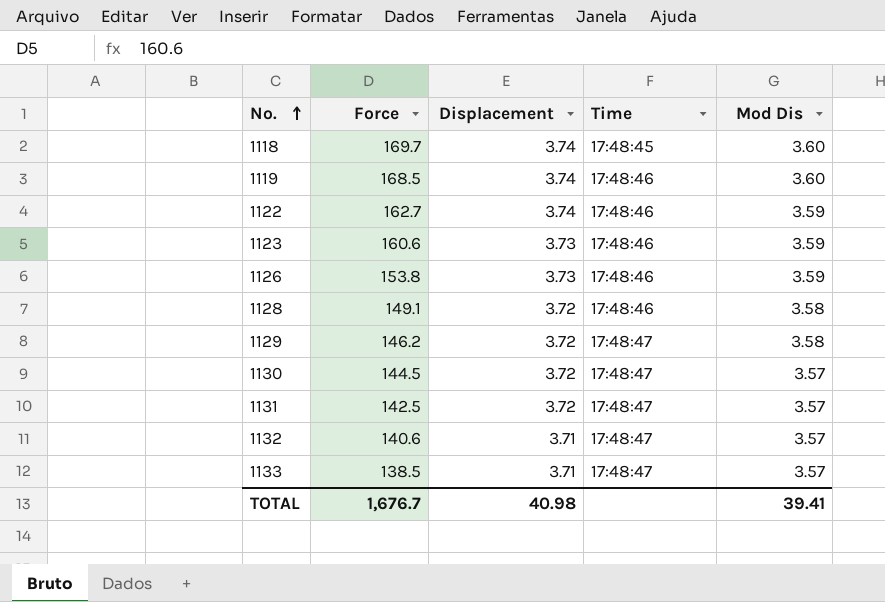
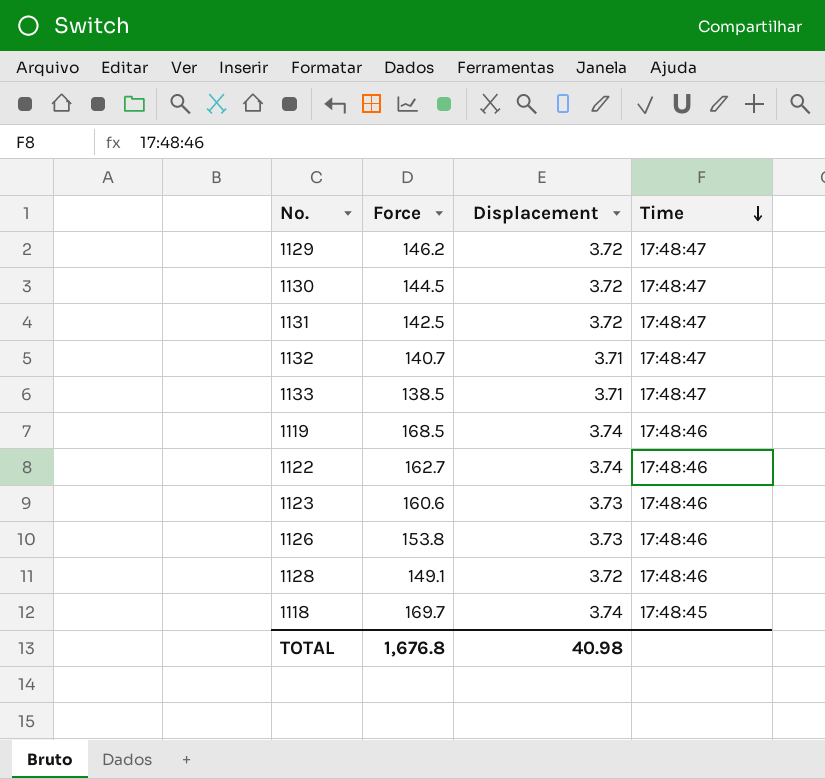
row order: No. ascending -> Time descending
column Mod Dis | position: 5 -> none
1132 | Force: 140.6 -> 140.7
TOTAL | Force: 1,676.7 -> 1,676.8

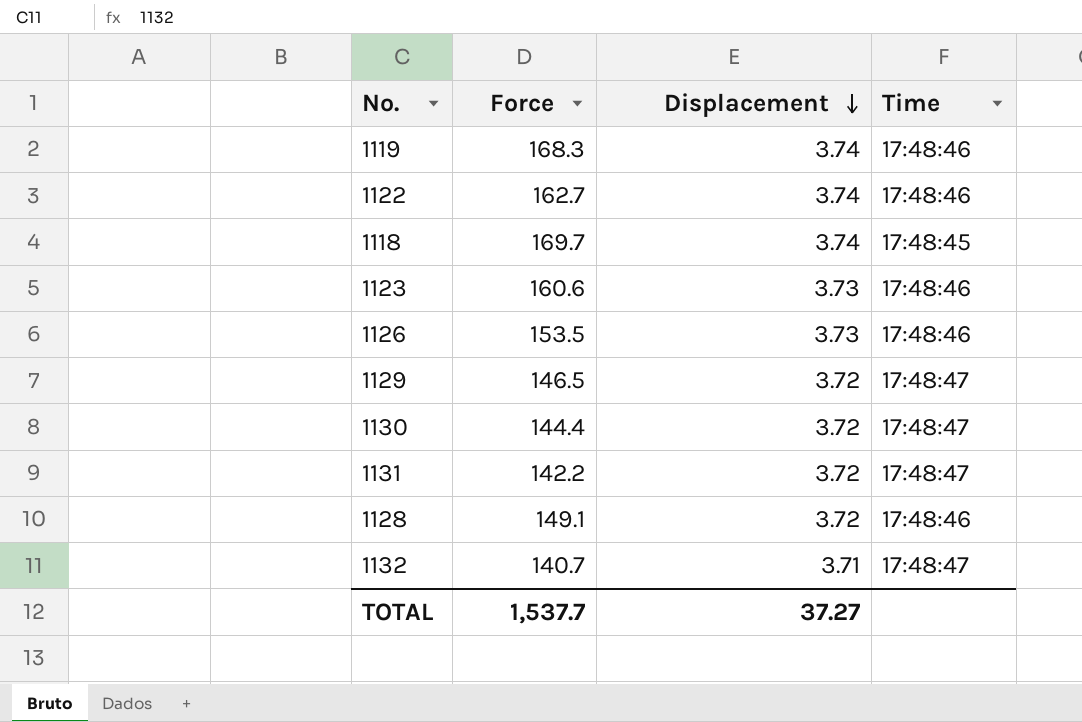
row order: Time descending -> Displacement descending
row 1133: 138.5 | 3.71 | 17:48:47 -> none
1119 | Force: 168.5 -> 168.3
1126 | Force: 153.8 -> 153.5
1129 | Force: 146.2 -> 146.5
1130 | Force: 144.5 -> 144.4
1131 | Force: 142.5 -> 142.2
TOTAL | Force: 1,676.8 -> 1,537.7
TOTAL | Displacement: 40.98 -> 37.27

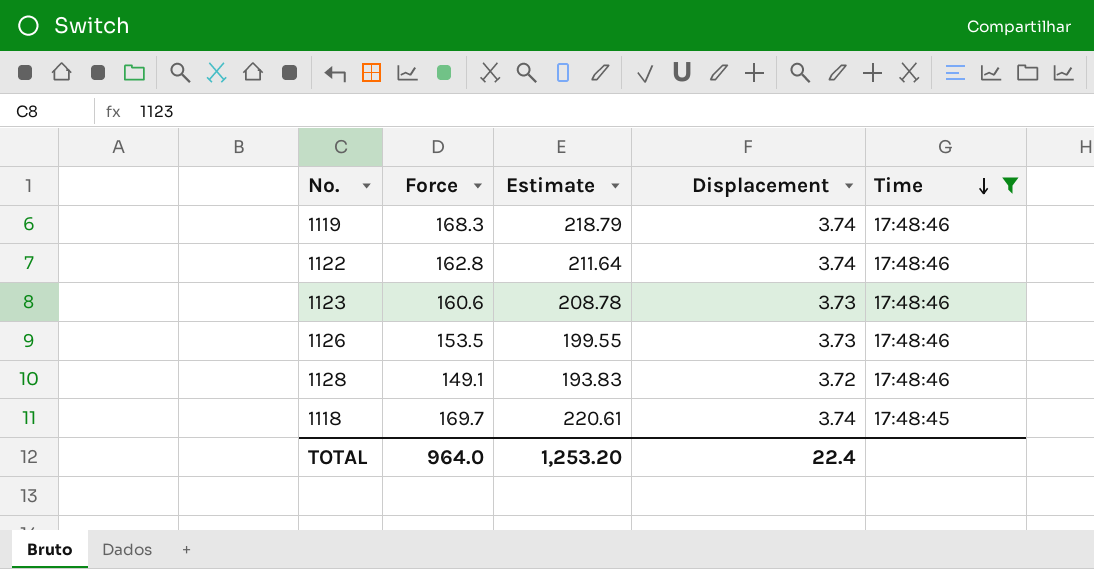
filter: none -> Time != 17:48:47
row order: Displacement descending -> Time descending
column Estimate | formula: none -> [Force] * 1.3
1122 | Force: 162.7 -> 162.8
TOTAL | Force: 1,537.7 -> 964.0
TOTAL | Displacement: 37.27 -> 22.4

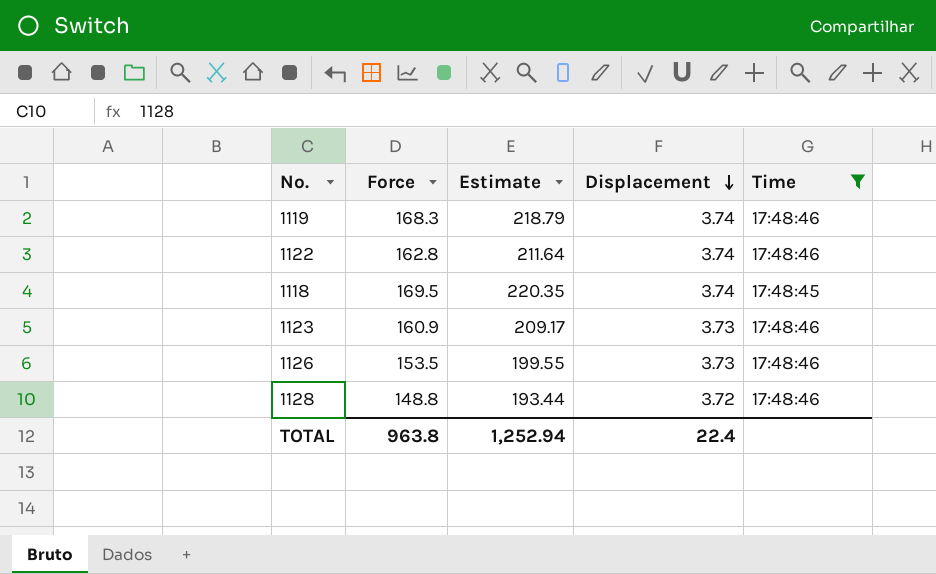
row order: Time descending -> Displacement descending
1118 | Force: 169.7 -> 169.5
1118 | Estimate: 220.61 -> 220.35
1123 | Force: 160.6 -> 160.9
1123 | Estimate: 208.78 -> 209.17
1128 | Force: 149.1 -> 148.8
1128 | Estimate: 193.83 -> 193.44
TOTAL | Force: 964.0 -> 963.8
TOTAL | Estimate: 1,253.20 -> 1,252.94

